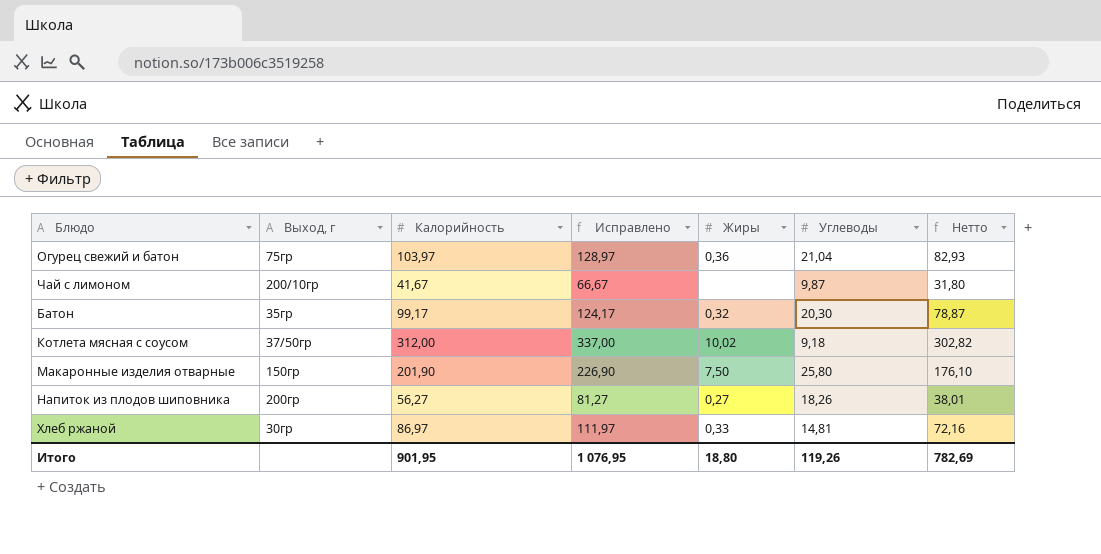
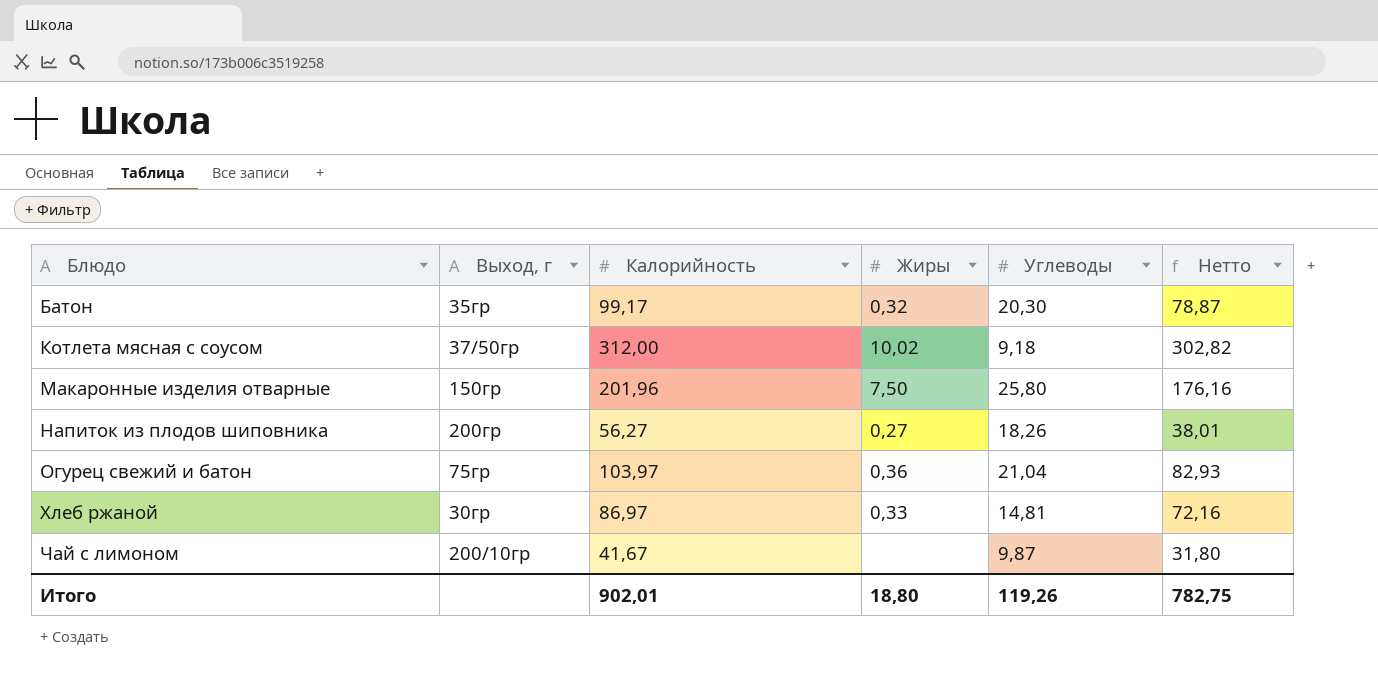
row order: none -> Блюдо ascending
column Исправлено | formula: [Калорийность] + 25 -> none
Макаронные изделия отварные | Калорийность: 201,90 -> 201,96
Макаронные изделия отварные | Нетто: 176,10 -> 176,16
Итого | Калорийность: 901,95 -> 902,01
Итого | Нетто: 782,69 -> 782,75

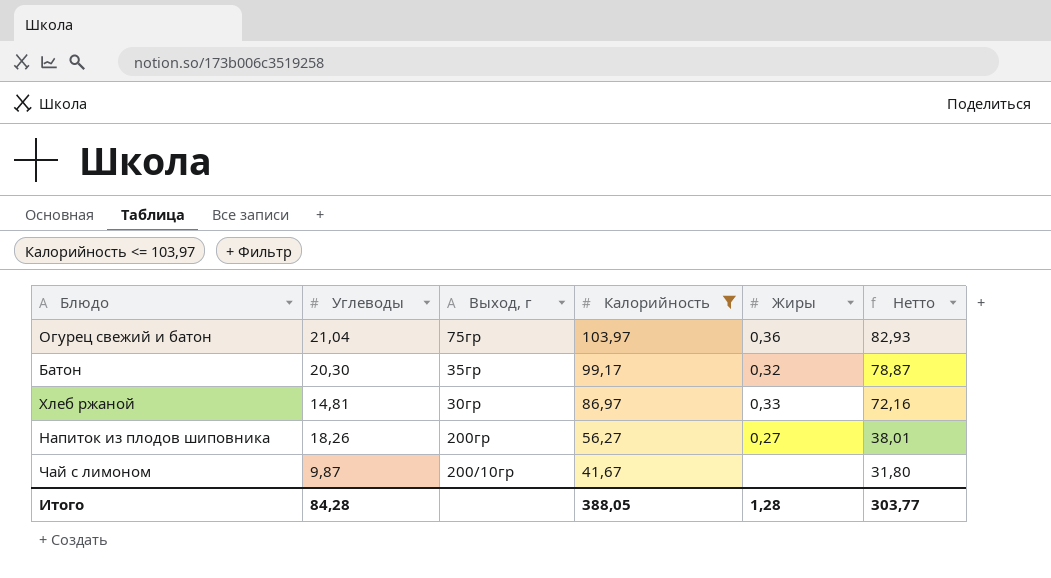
filter: none -> Калорийность <= 103,97
row order: Блюдо ascending -> Калорийность descending
column Углеводы | position: 5 -> 2
Итого | Углеводы: 119,26 -> 84,28
Итого | Калорийность: 902,01 -> 388,05
Итого | Жиры: 18,80 -> 1,28
Итого | Нетто: 782,75 -> 303,77

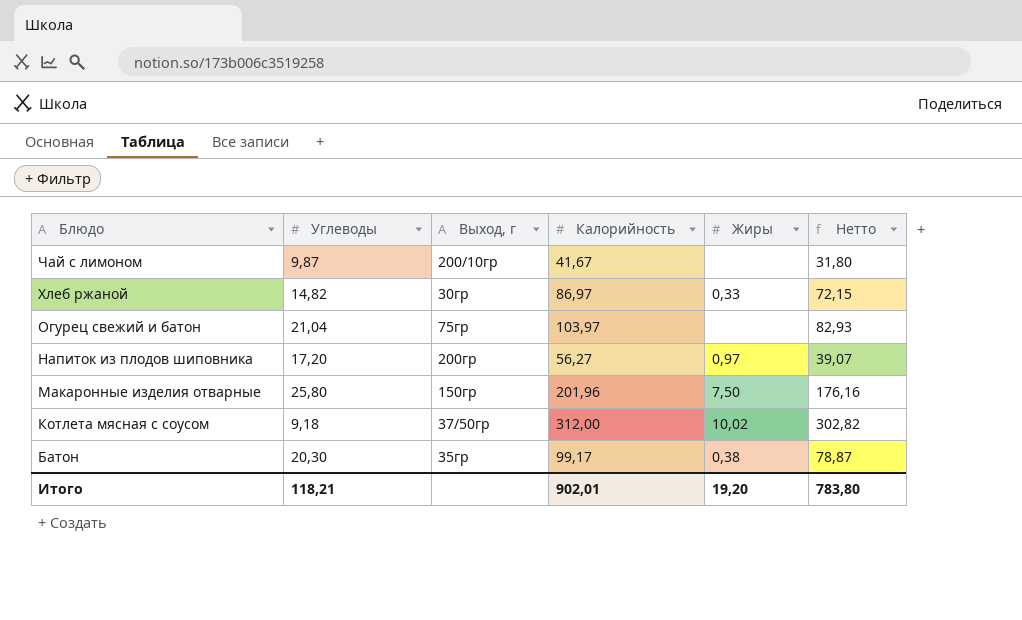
filter: Калорийность <= 103,97 -> none
row order: Калорийность descending -> Блюдо descending
Хлеб ржаной | Углеводы: 14,81 -> 14,82
Хлеб ржаной | Нетто: 72,16 -> 72,15
Огурец свежий и батон | Жиры: 0,36 -> none
Напиток из плодов шиповника | Углеводы: 18,26 -> 17,20
Напиток из плодов шиповника | Жиры: 0,27 -> 0,97
Напиток из плодов шиповника | Нетто: 38,01 -> 39,07
Батон | Жиры: 0,32 -> 0,38
Итого | Углеводы: 84,28 -> 118,21
Итого | Калорийность: 388,05 -> 902,01
Итого | Жиры: 1,28 -> 19,20
Итого | Нетто: 303,77 -> 783,80

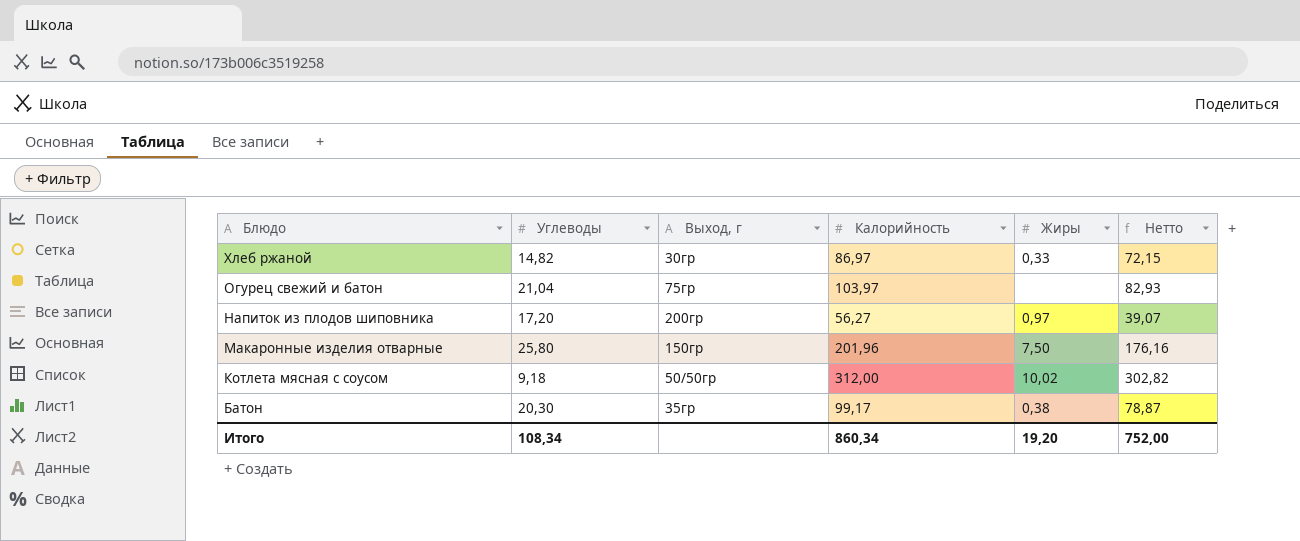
row Чай с лимоном: 9,87 | 200/10гр | 41,67 | none | 31,80 -> none
Котлета мясная с соусом | Выход, г: 37/50гр -> 50/50гр
Итого | Углеводы: 118,21 -> 108,34
Итого | Калорийность: 902,01 -> 860,34
Итого | Нетто: 783,80 -> 752,00

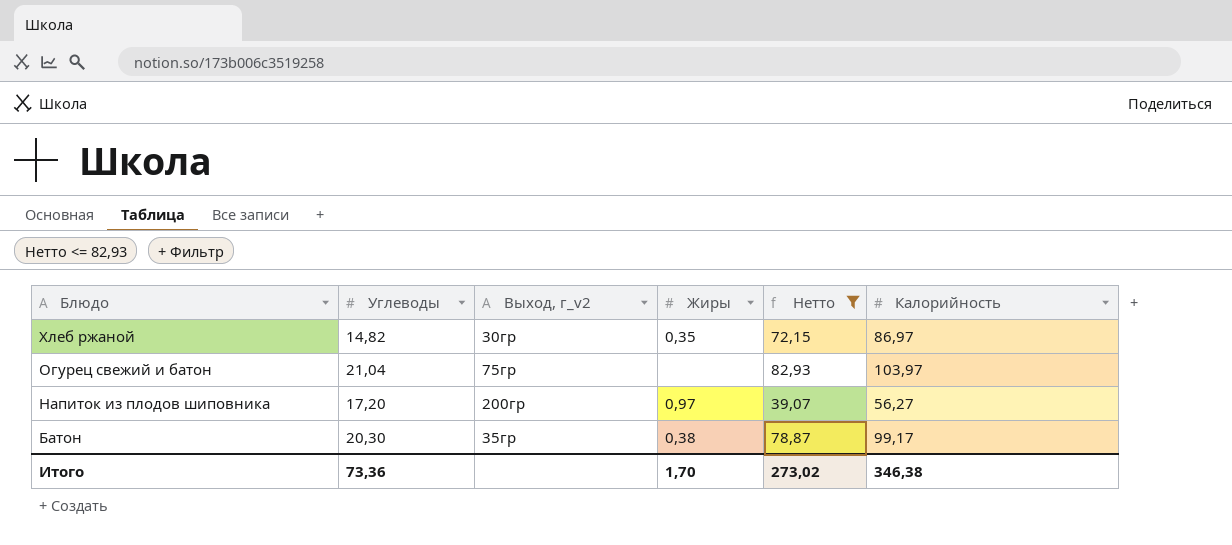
filter: none -> Нетто <= 82,93
column name: Выход, г -> Выход, г_v2
column Калорийность | position: 4 -> 6
Хлеб ржаной | Жиры: 0,33 -> 0,35
Итого | Углеводы: 108,34 -> 73,36
Итого | Жиры: 19,20 -> 1,70
Итого | Нетто: 752,00 -> 273,02
Итого | Калорийность: 860,34 -> 346,38

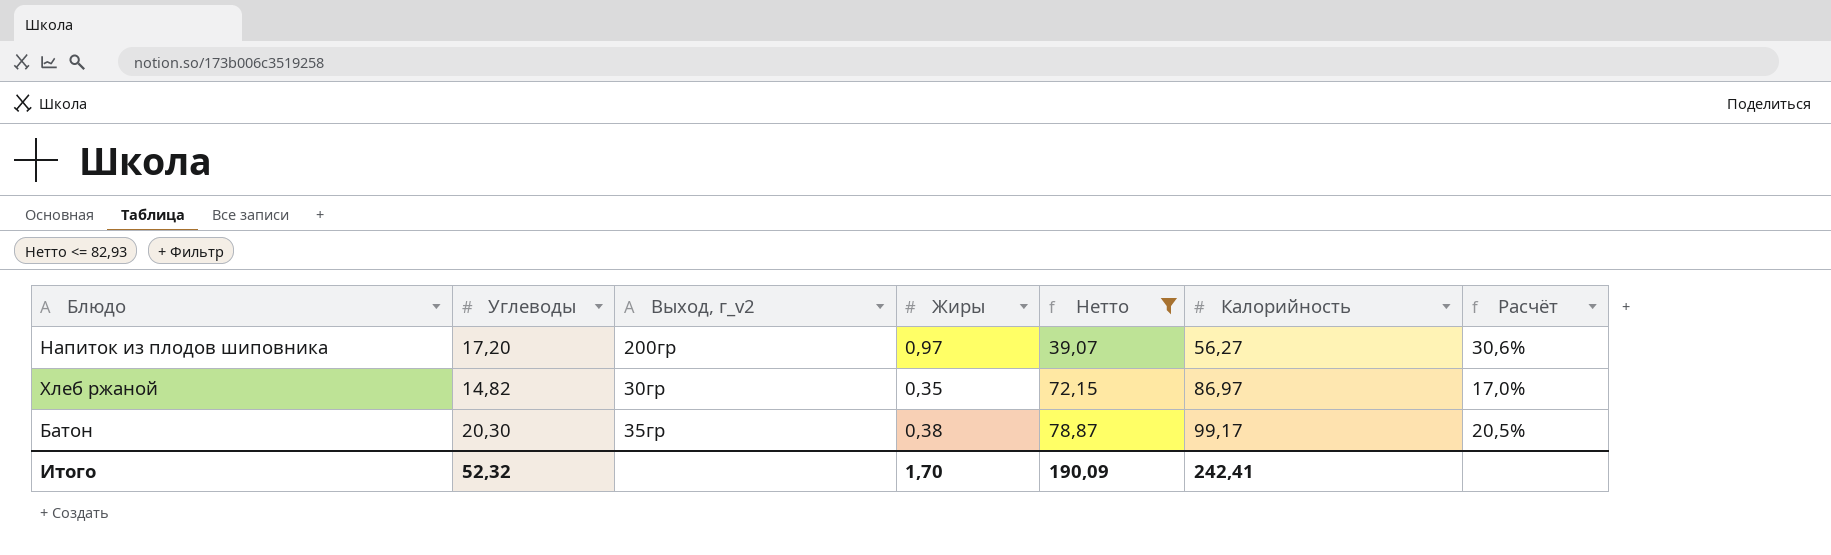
row order: Блюдо descending -> Нетто ascending
column Расчёт | formula: none -> [Углеводы] / [Калорийность]
row Огурец свежий и батон: 21,04 | 75гр | none | 82,93 | 103,97 -> none
Итого | Углеводы: 73,36 -> 52,32
Итого | Нетто: 273,02 -> 190,09
Итого | Калорийность: 346,38 -> 242,41

